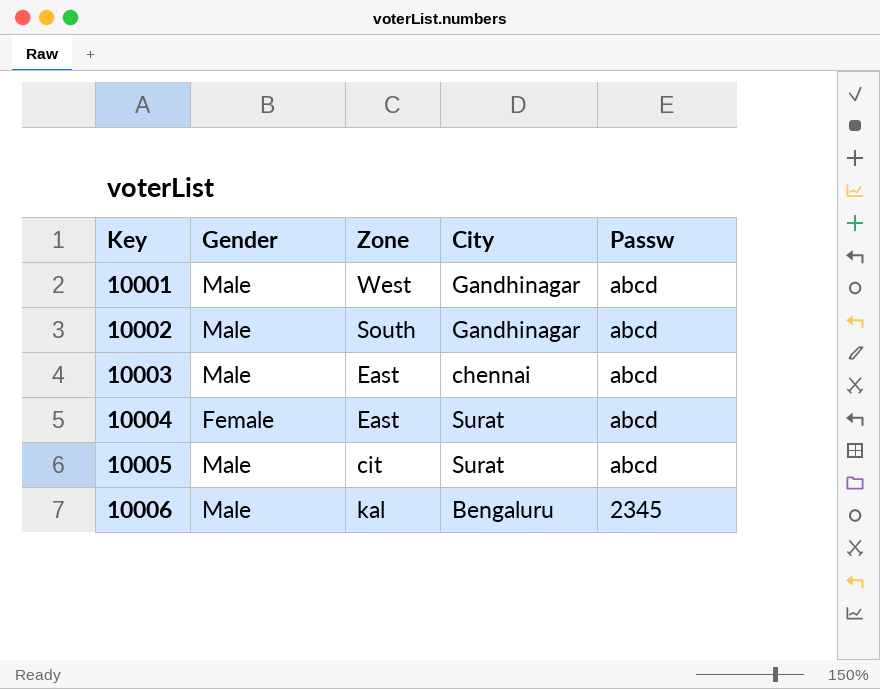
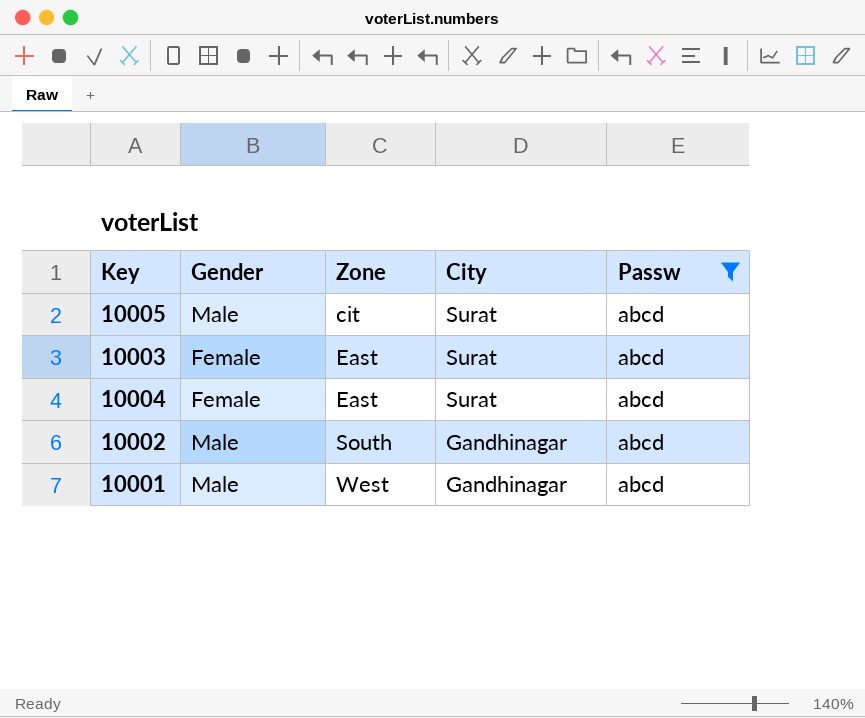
filter: none -> Passw = abcd
row order: Key ascending -> Zone ascending
10003 | Gender: Male -> Female
10003 | City: chennai -> Surat

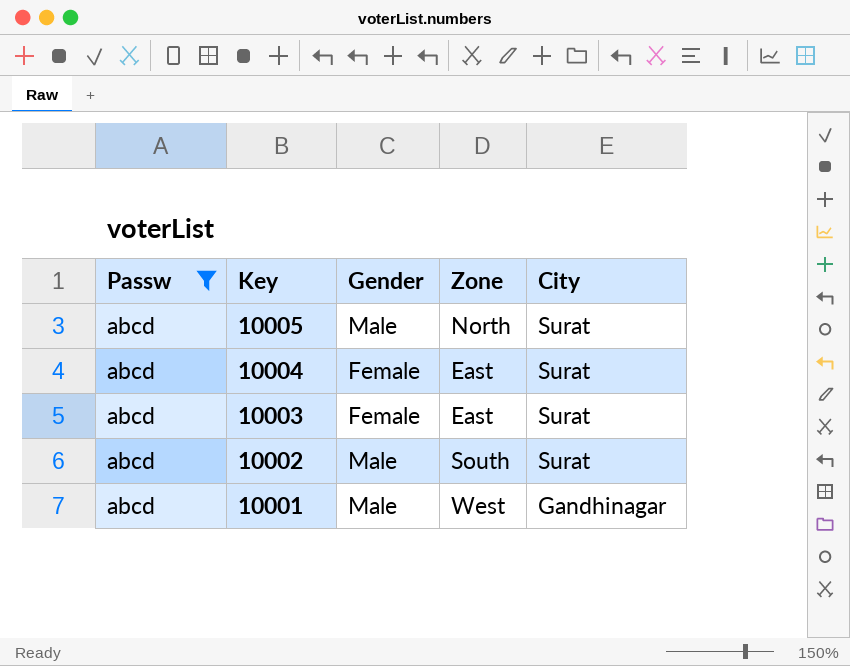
row order: Zone ascending -> Key descending
column Passw | position: 5 -> 1
10005 | Zone: cit -> North
10002 | City: Gandhinagar -> Surat

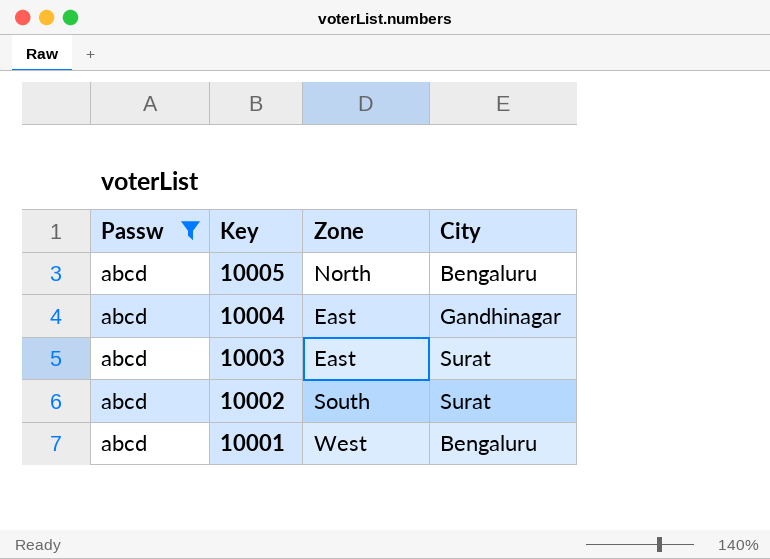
column Gender | position: 3 -> none
10005 | City: Surat -> Bengaluru
10004 | City: Surat -> Gandhinagar
10001 | City: Gandhinagar -> Bengaluru

